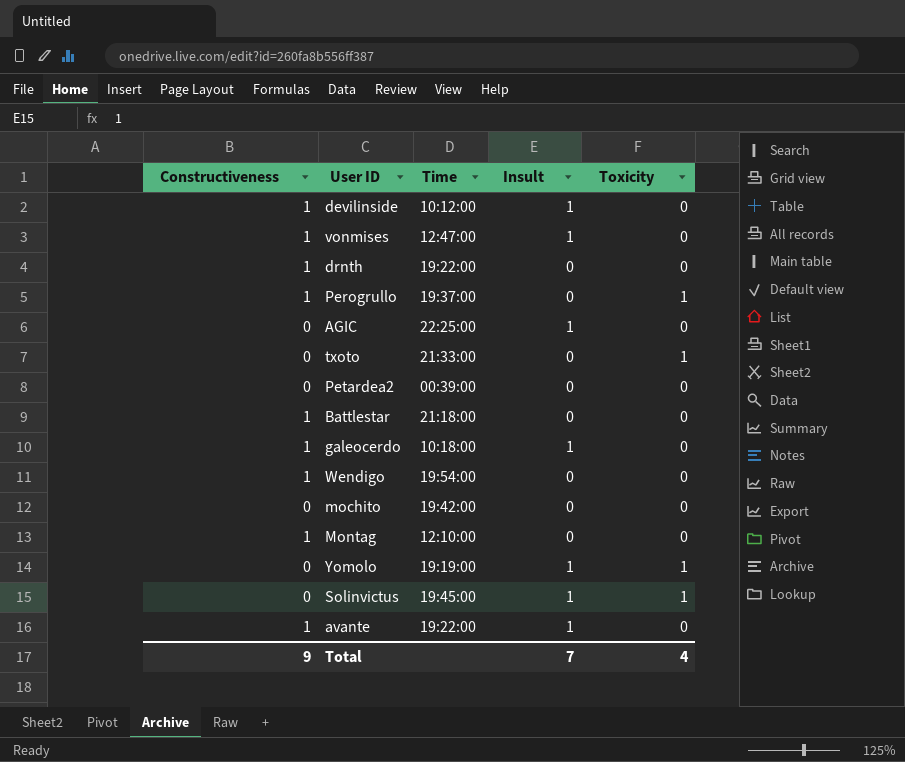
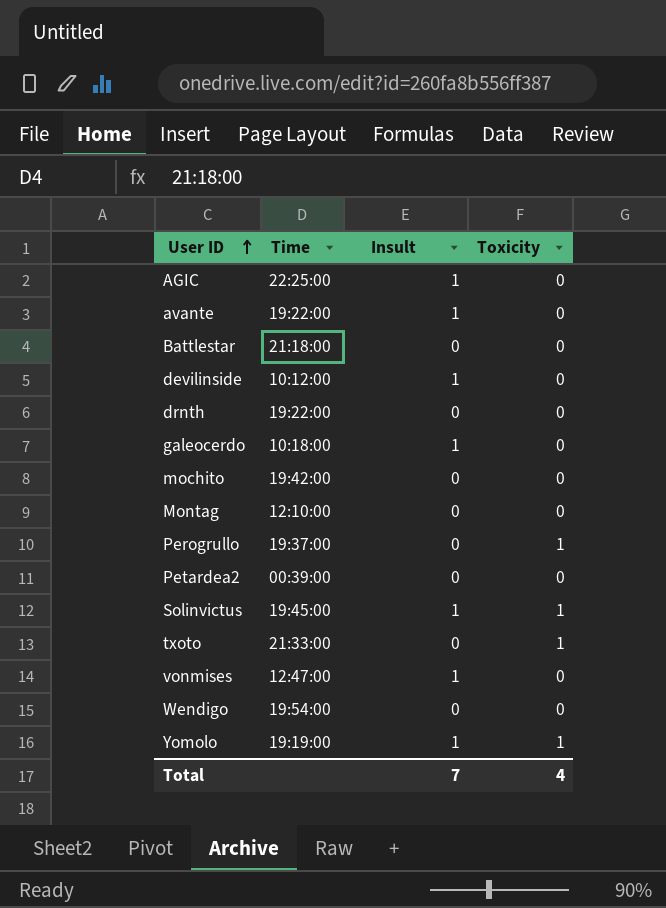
row order: none -> User ID ascending
column Constructiveness | position: 1 -> none

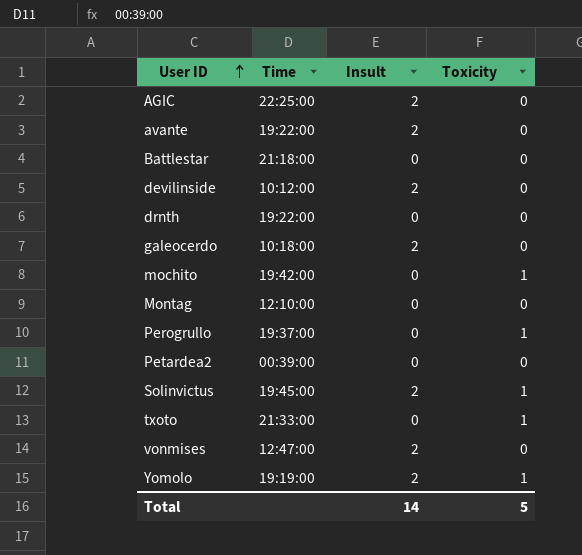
row Wendigo: 19:54:00 | 0 | 0 -> none
AGIC | Insult: 1 -> 2
avante | Insult: 1 -> 2
devilinside | Insult: 1 -> 2
galeocerdo | Insult: 1 -> 2
mochito | Toxicity: 0 -> 1
Solinvictus | Insult: 1 -> 2
vonmises | Insult: 1 -> 2
Yomolo | Insult: 1 -> 2
Total | Insult: 7 -> 14
Total | Toxicity: 4 -> 5

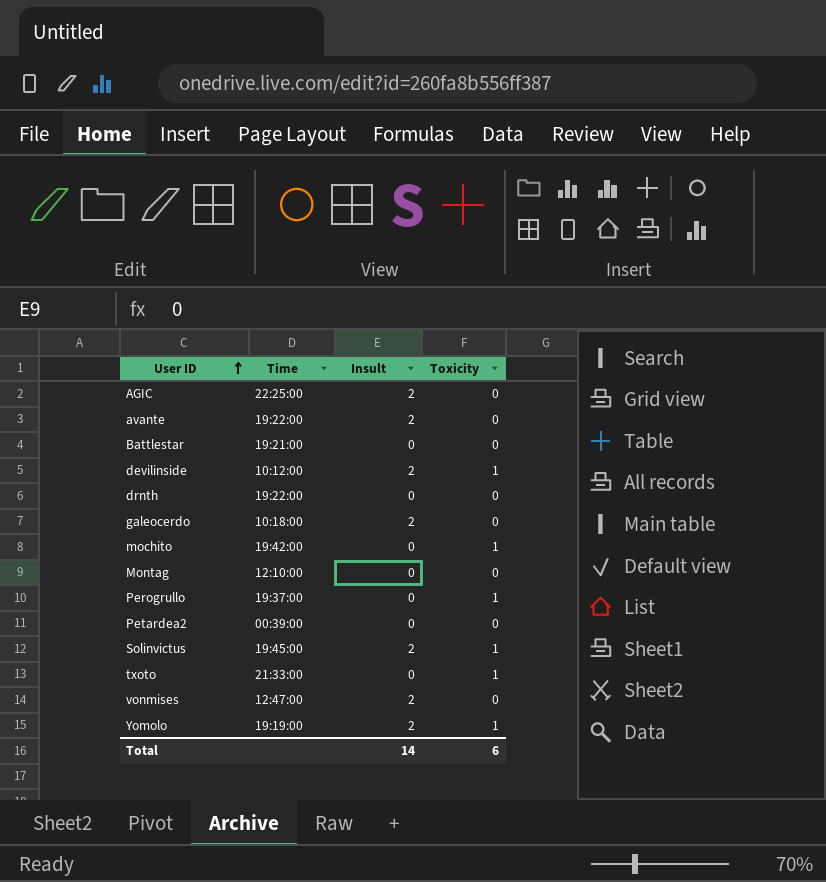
Battlestar | Time: 21:18:00 -> 19:21:00
devilinside | Toxicity: 0 -> 1
Total | Toxicity: 5 -> 6

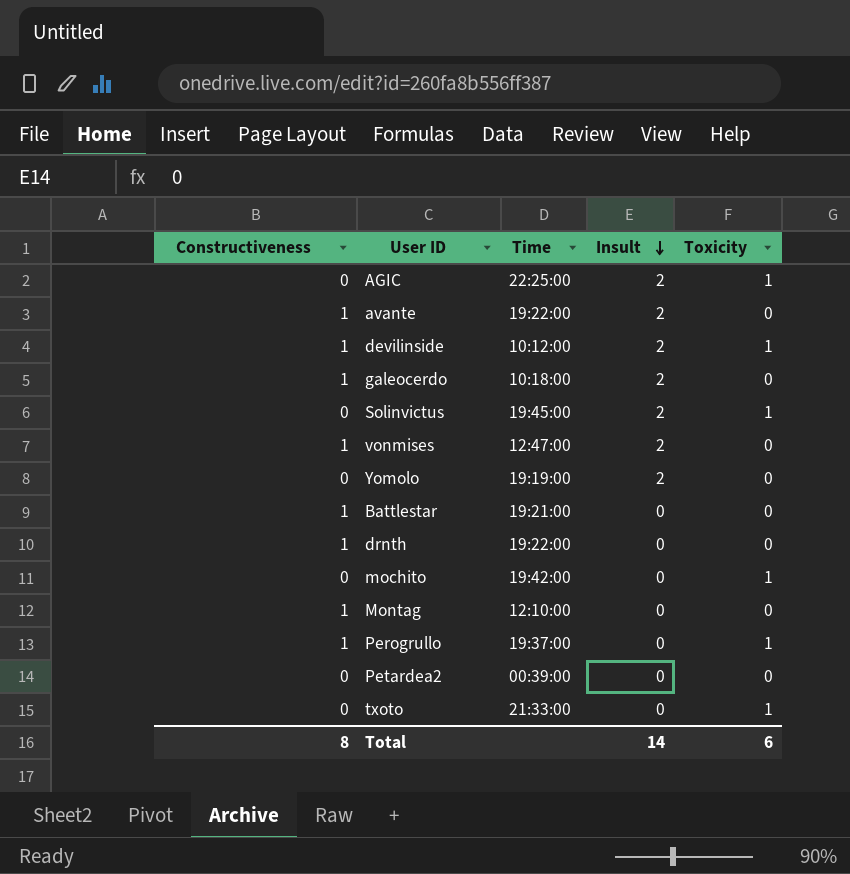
row order: User ID ascending -> Insult descending
column Constructiveness | position: none -> 1
AGIC | Toxicity: 0 -> 1
Yomolo | Toxicity: 1 -> 0

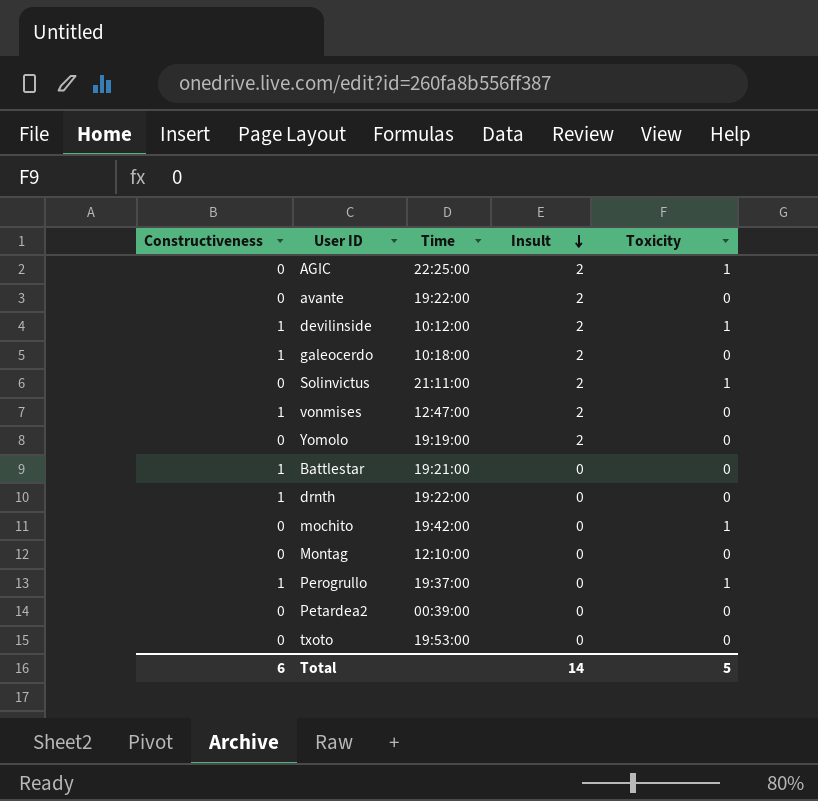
avante | Constructiveness: 1 -> 0
Solinvictus | Time: 19:45:00 -> 21:11:00
Montag | Constructiveness: 1 -> 0
txoto | Time: 21:33:00 -> 19:53:00
txoto | Toxicity: 1 -> 0
Total | Constructiveness: 8 -> 6
Total | Toxicity: 6 -> 5

